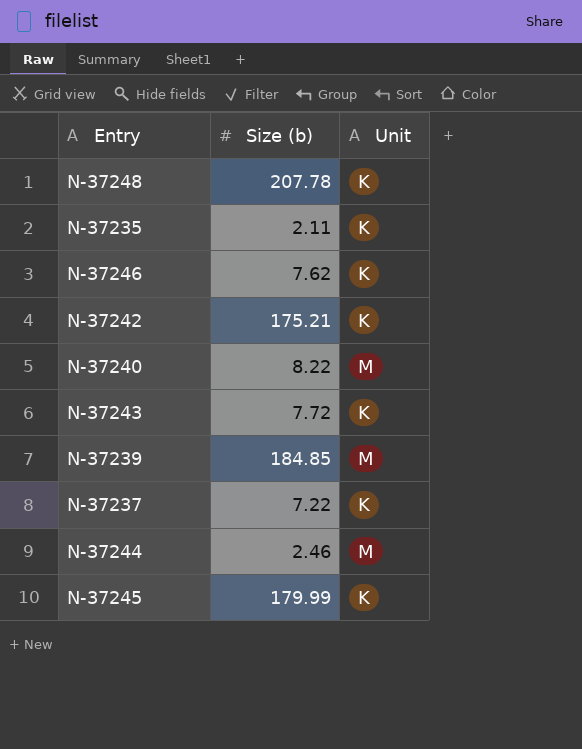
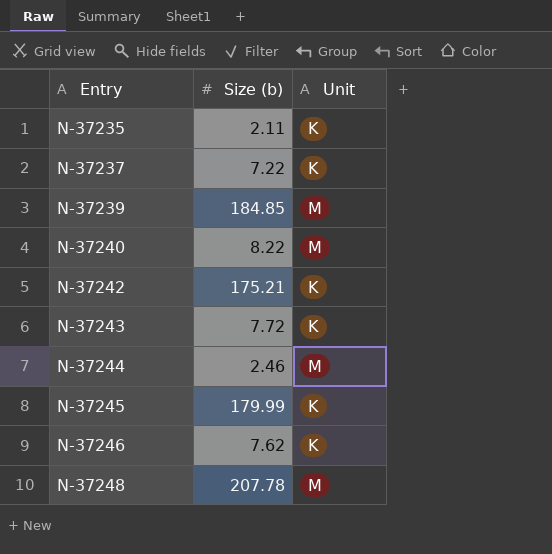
row order: none -> Entry ascending
N-37248 | Unit: K -> M

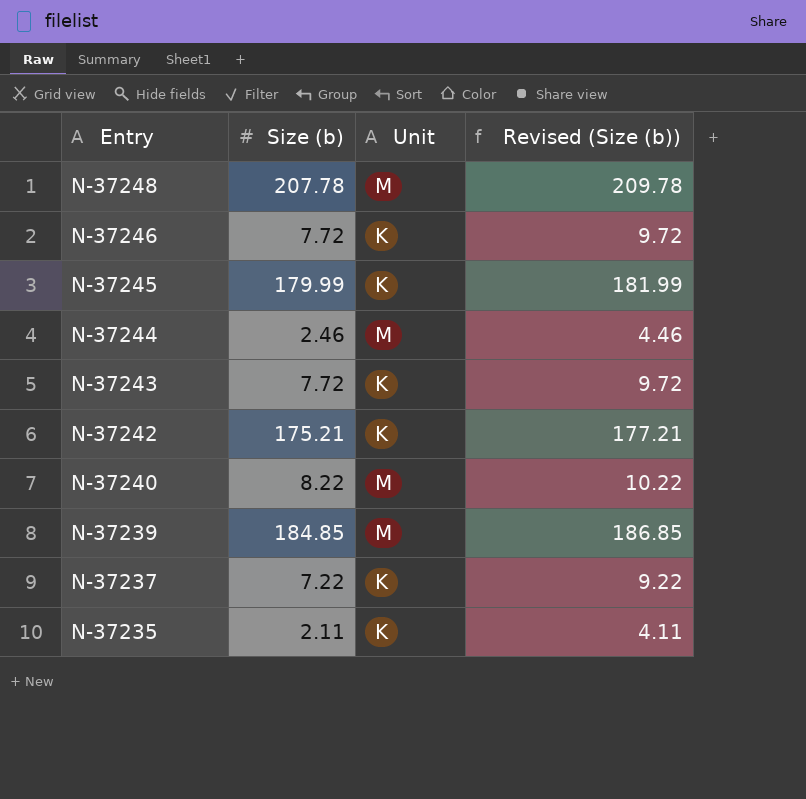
row order: Entry ascending -> Entry descending
column Revised (Size (b)) | formula: none -> [Size (b)] + 2
N-37246 | Size (b): 7.62 -> 7.72

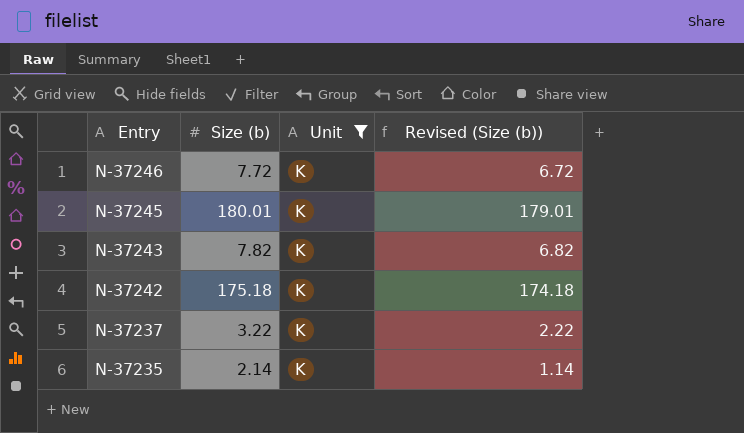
filter: none -> Unit = K
column Revised (Size (b)) | formula: [Size (b)] + 2 -> [Size (b)] - 1
N-37245 | Size (b): 179.99 -> 180.01
N-37243 | Size (b): 7.72 -> 7.82
N-37242 | Size (b): 175.21 -> 175.18
N-37237 | Size (b): 7.22 -> 3.22
N-37235 | Size (b): 2.11 -> 2.14

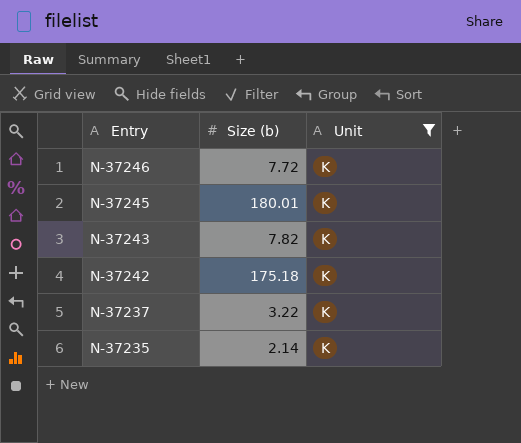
column Revised (Size (b)) | formula: [Size (b)] - 1 -> none

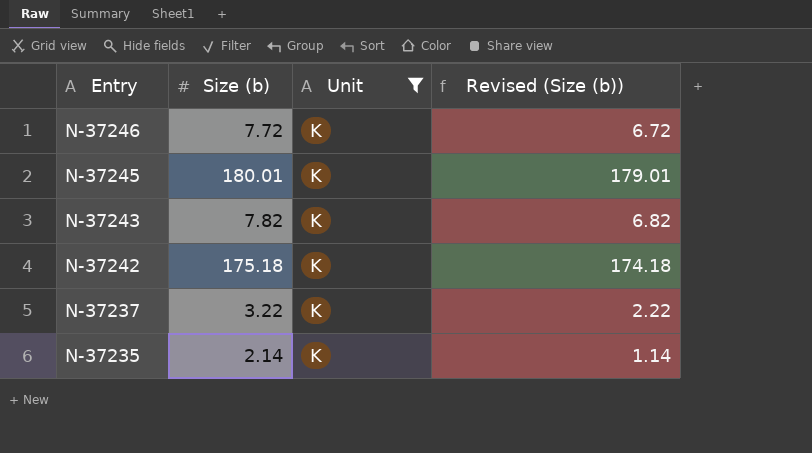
column Revised (Size (b)) | formula: none -> [Size (b)] - 1

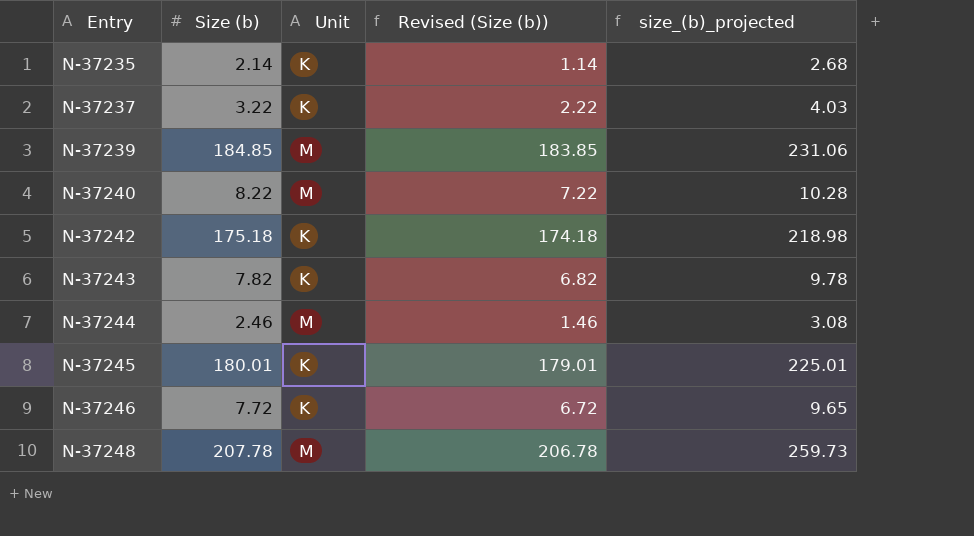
filter: Unit = K -> none
row order: Entry descending -> Entry ascending
column size_(b)_projected | formula: none -> [Size (b)] * 1.25

